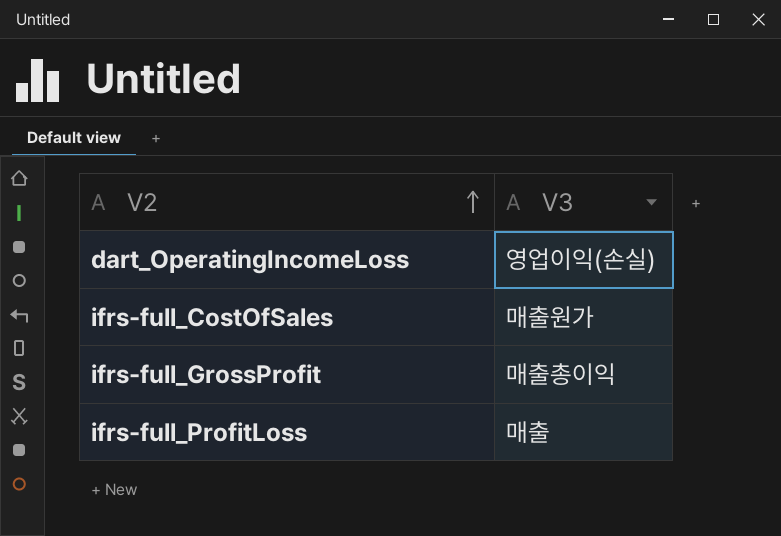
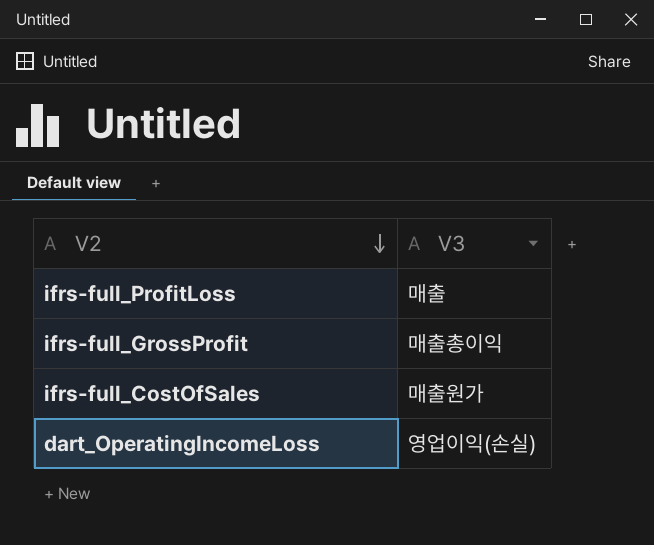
row order: V2 ascending -> V2 descending

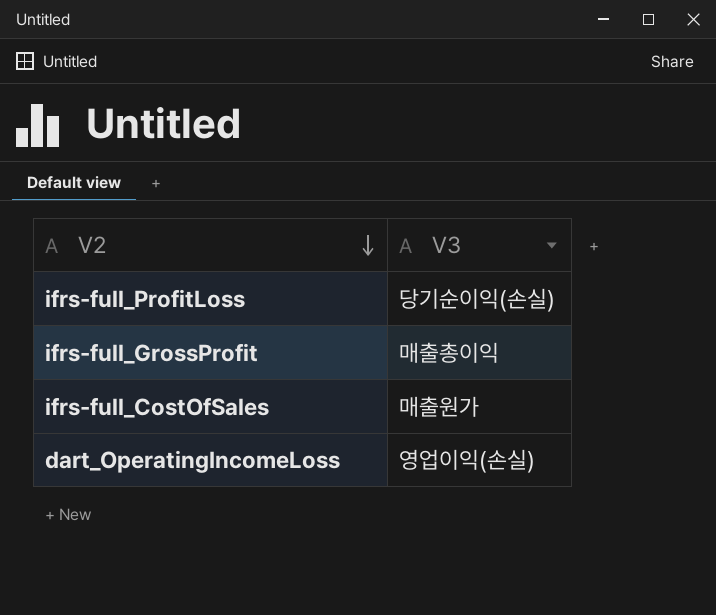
ifrs-full_ProfitLoss | V3: 매출 -> 당기순이익(손실)

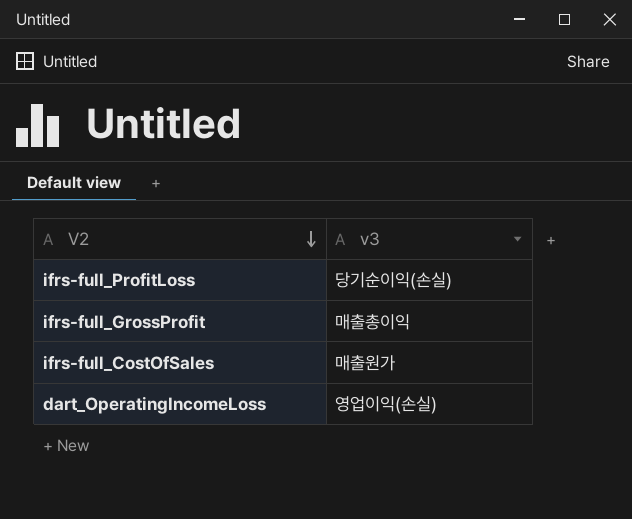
column name: V3 -> v3

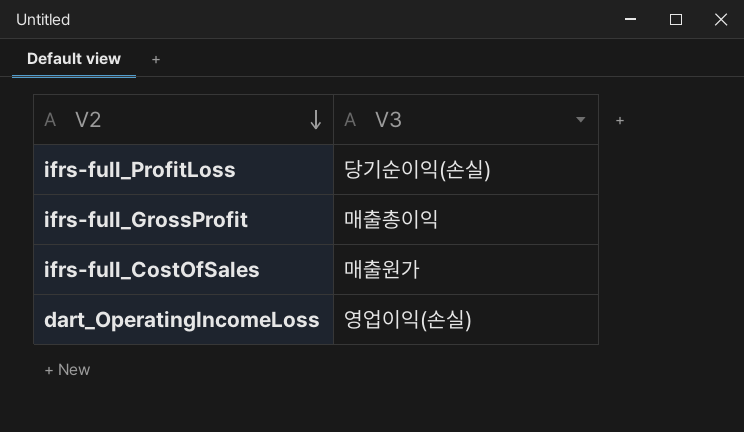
column name: v3 -> V3

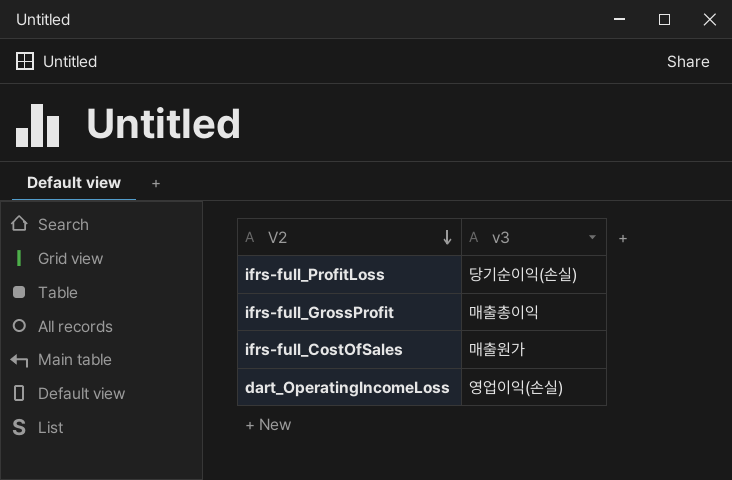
column name: V3 -> v3

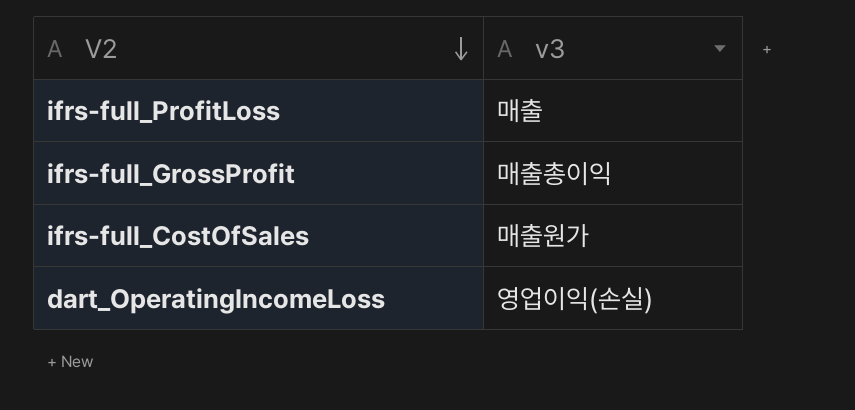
ifrs-full_ProfitLoss | v3: 당기순이익(손실) -> 매출

